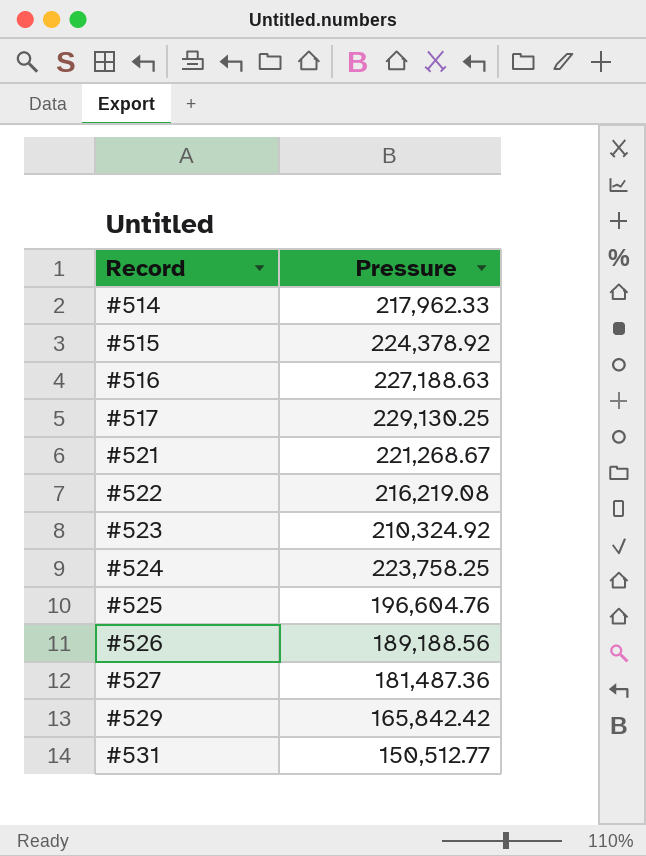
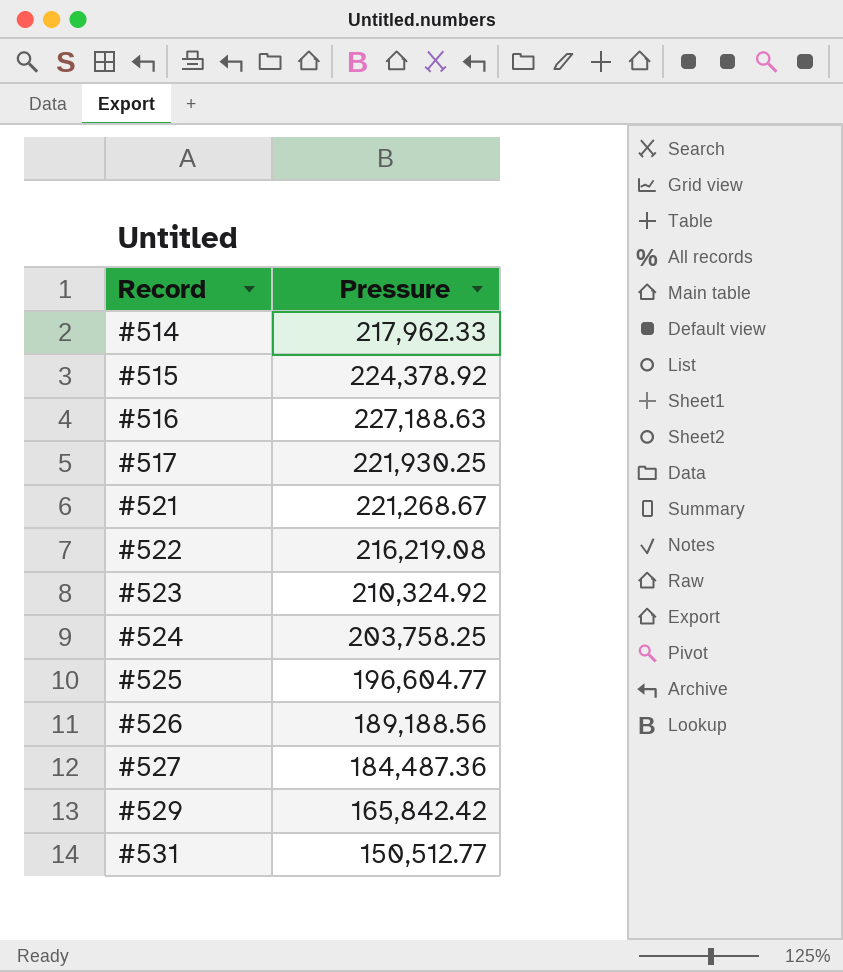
#517 | Pressure: 229,130.25 -> 221,930.25
#524 | Pressure: 223,758.25 -> 203,758.25
#525 | Pressure: 196,604.76 -> 196,604.77
#527 | Pressure: 181,487.36 -> 184,487.36

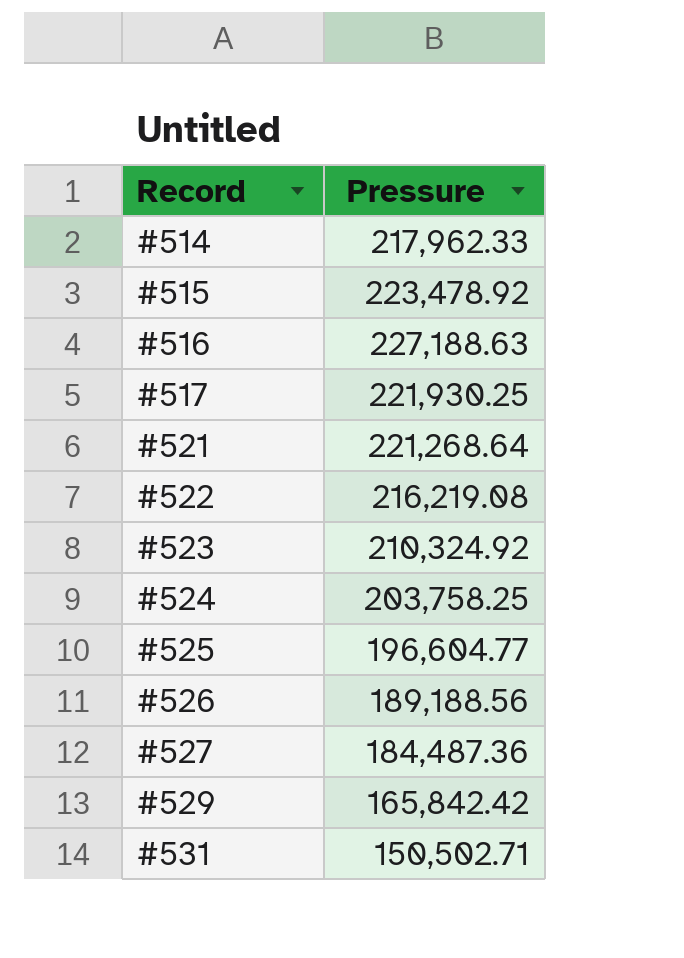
#515 | Pressure: 224,378.92 -> 223,478.92
#521 | Pressure: 221,268.67 -> 221,268.64
#531 | Pressure: 150,512.77 -> 150,502.71

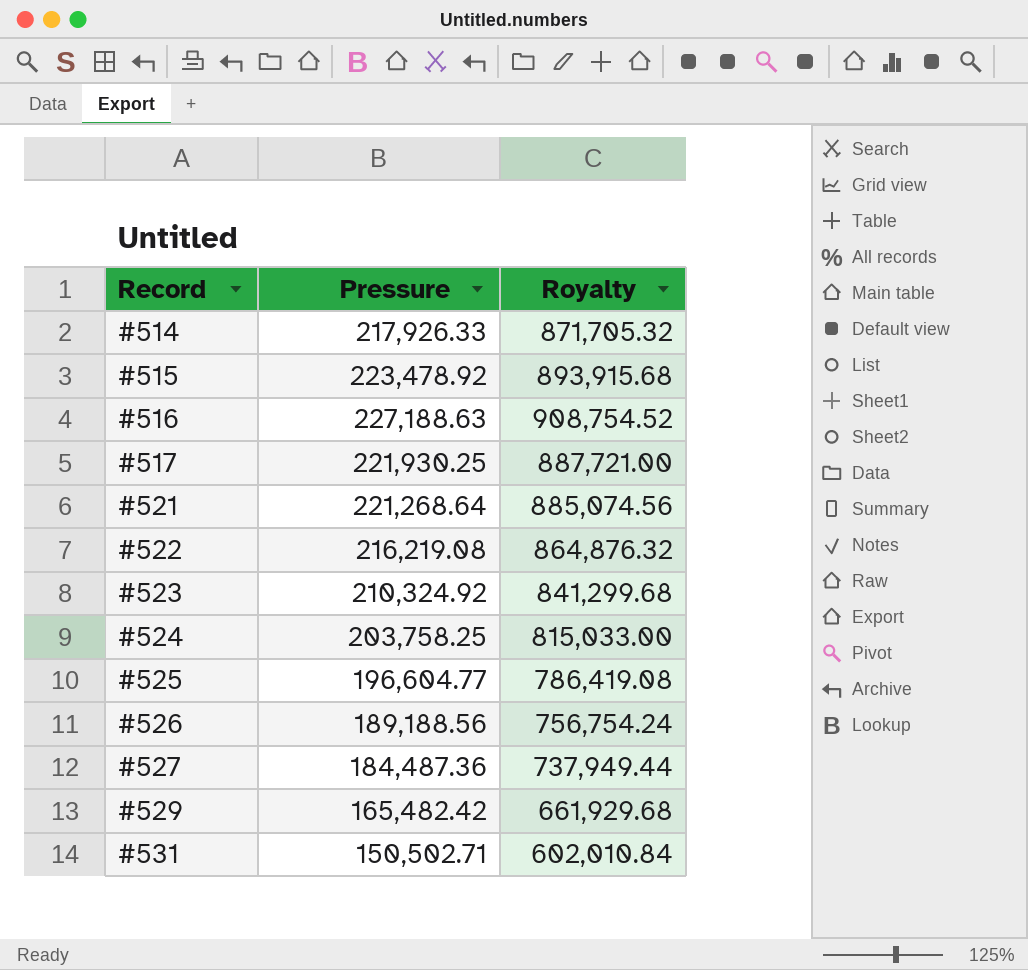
column Royalty | formula: none -> [Pressure] * 4
#514 | Pressure: 217,962.33 -> 217,926.33
#529 | Pressure: 165,842.42 -> 165,482.42

